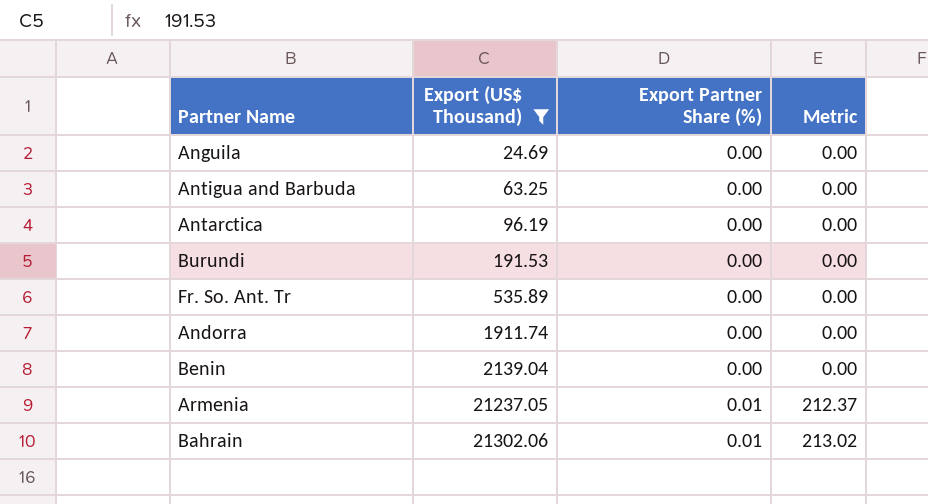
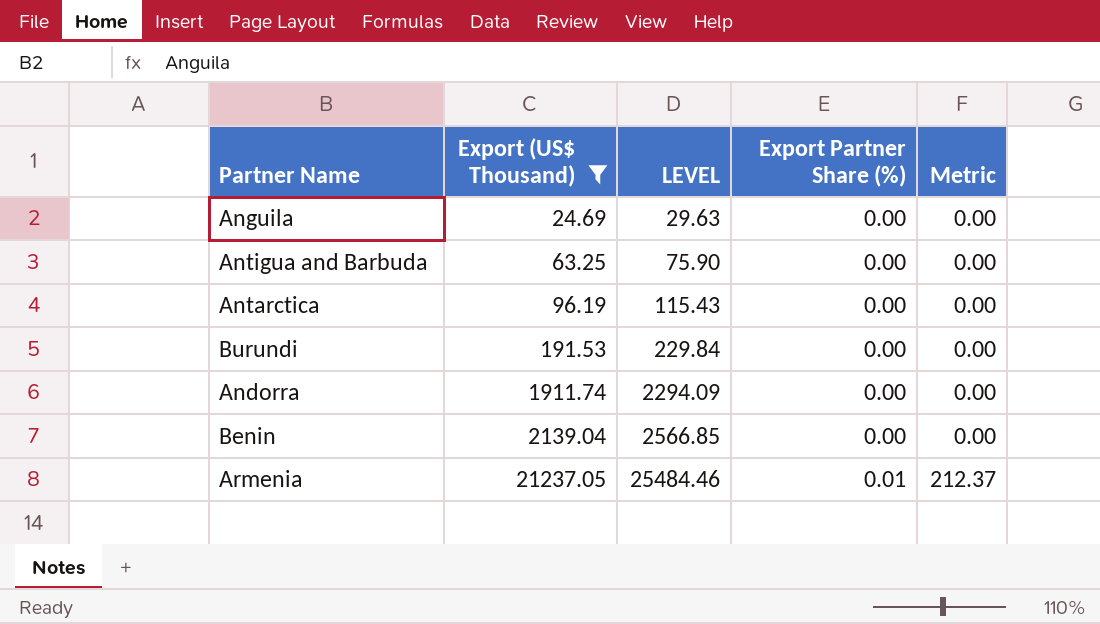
column LEVEL | formula: none -> [Export (US$ Thousand)] * 1.2
row Fr. So. Ant. Tr: 535.89 | 0.00 | 0.00 -> none
row Bahrain: 21302.06 | 0.01 | 213.02 -> none

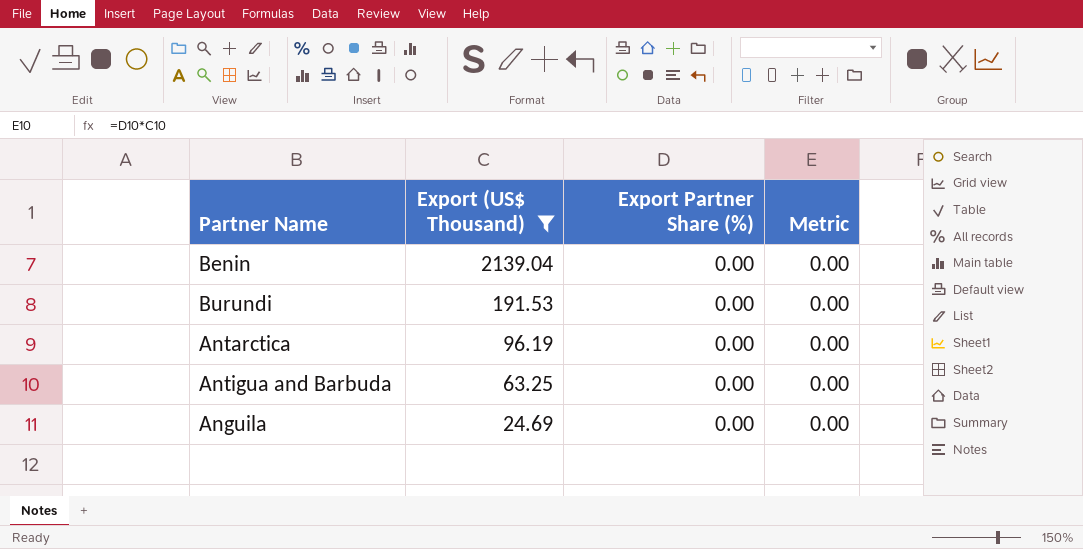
row order: Export (US$ Thousand) ascending -> Export (US$ Thousand) descending
column LEVEL | formula: [Export (US$ Thousand)] * 1.2 -> none
row Andorra: 1911.74 | 2294.09 | 0.00 | 0.00 -> none
row Armenia: 21237.05 | 25484.46 | 0.01 | 212.37 -> none

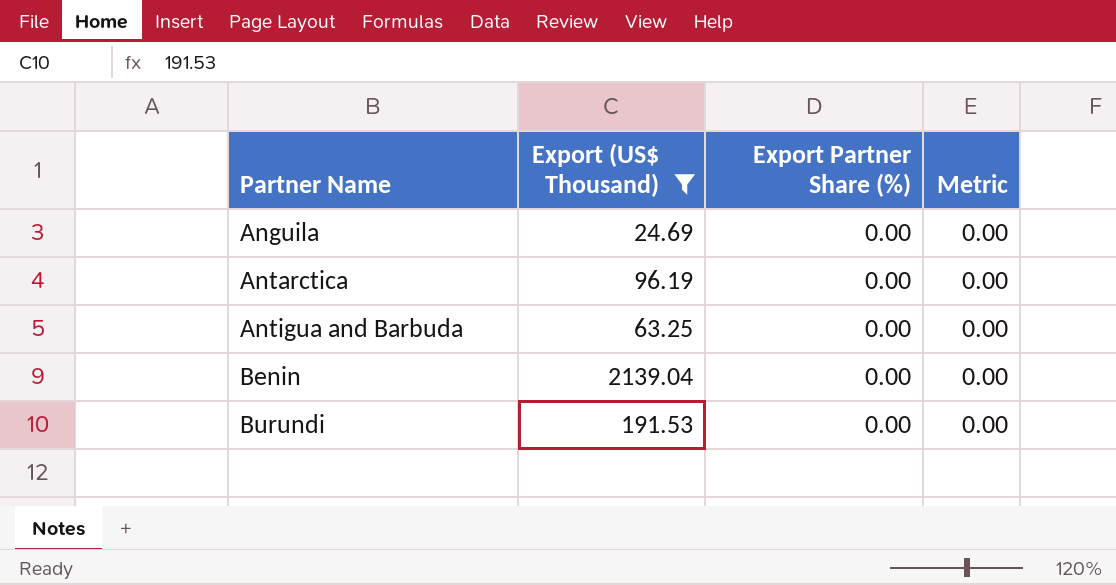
row order: Export (US$ Thousand) descending -> Partner Name ascending

